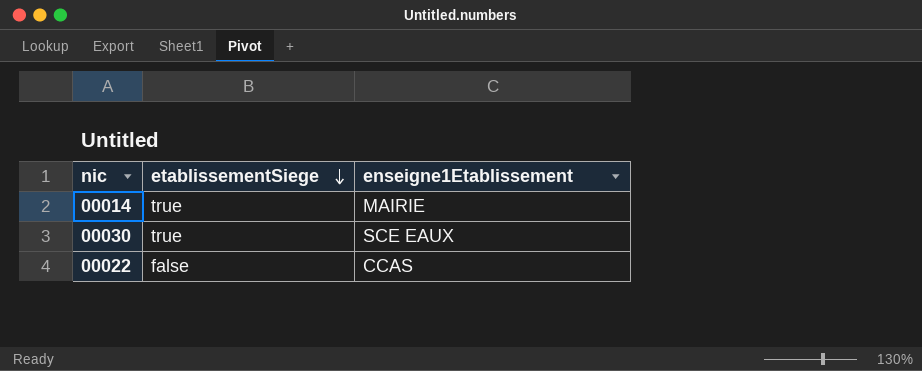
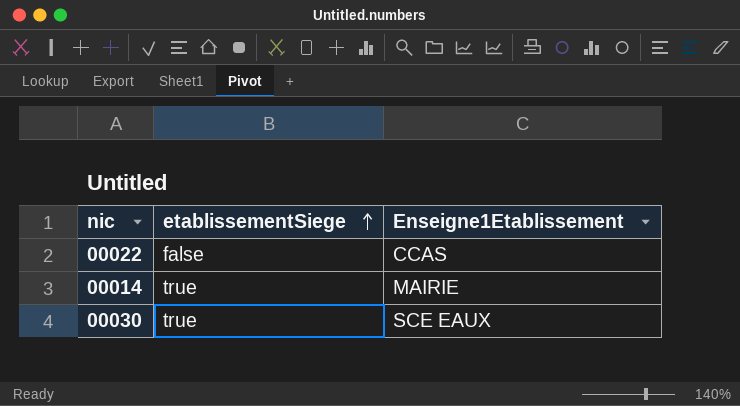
row order: etablissementSiege descending -> etablissementSiege ascending
column name: enseigne1Etablissement -> Enseigne1Etablissement

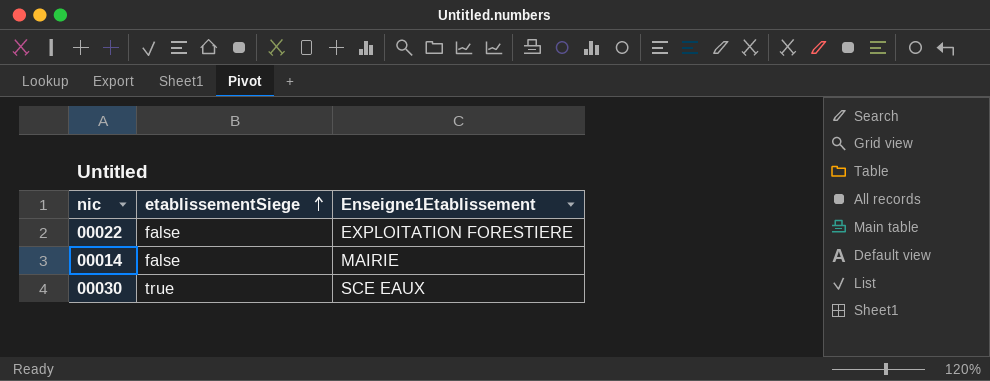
00022 | Enseigne1Etablissement: CCAS -> EXPLOITATION FORESTIERE
00014 | etablissementSiege: true -> false

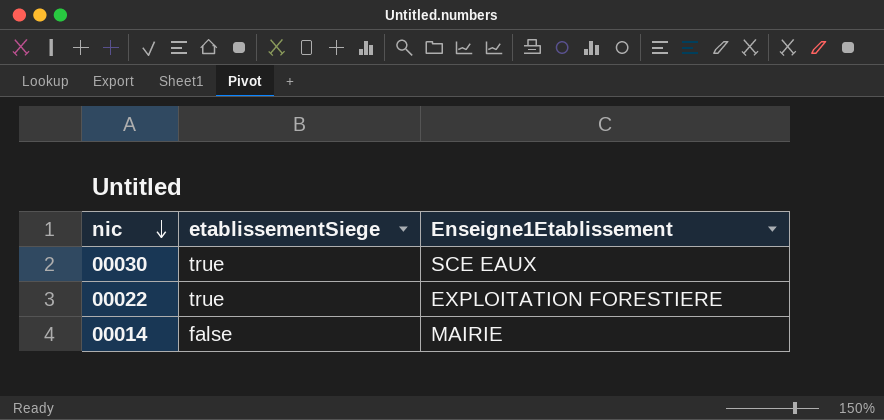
row order: etablissementSiege ascending -> nic descending
00022 | etablissementSiege: false -> true

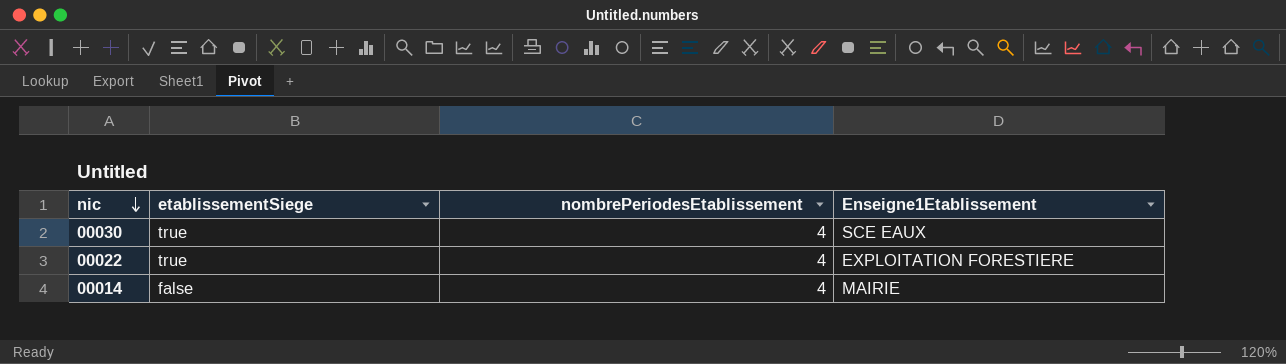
column nombrePeriodesEtablissement | position: none -> 3

